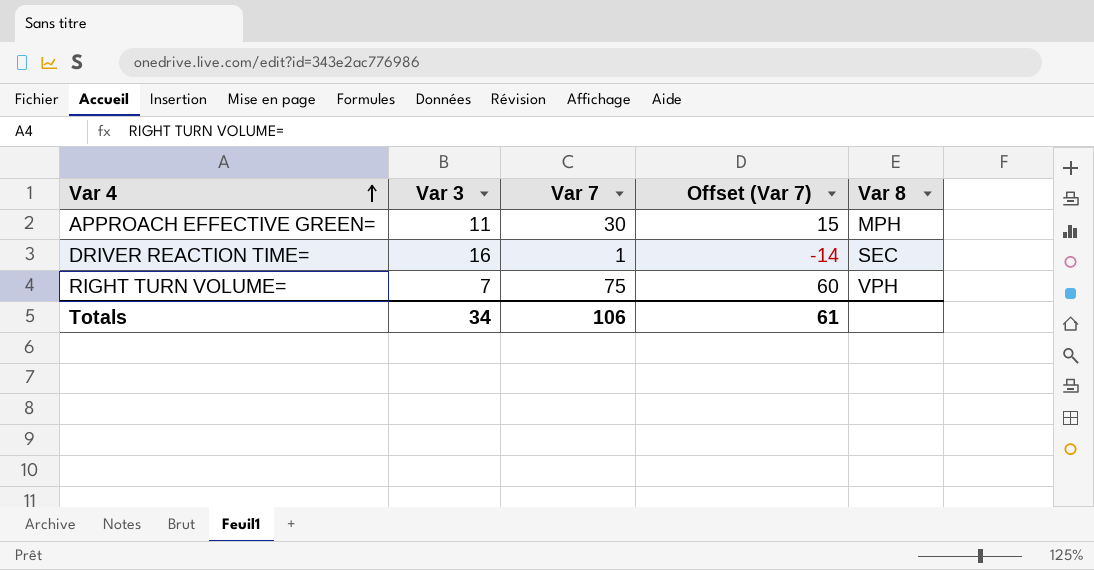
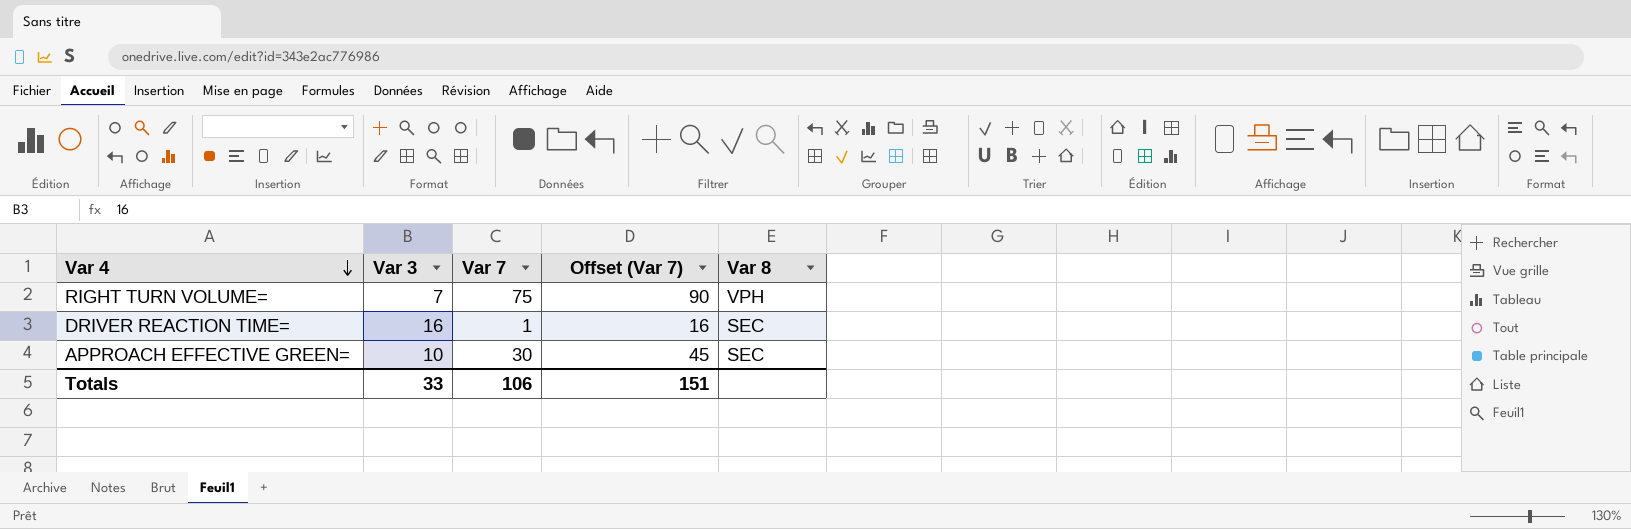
row order: Var 4 ascending -> Var 4 descending
column Offset (Var 7) | formula: [Var 7] - 15 -> [Var 7] + 15
APPROACH EFFECTIVE GREEN= | Var 3: 11 -> 10
APPROACH EFFECTIVE GREEN= | Var 8: MPH -> SEC
Totals | Var 3: 34 -> 33
Totals | Offset (Var 7): 61 -> 151

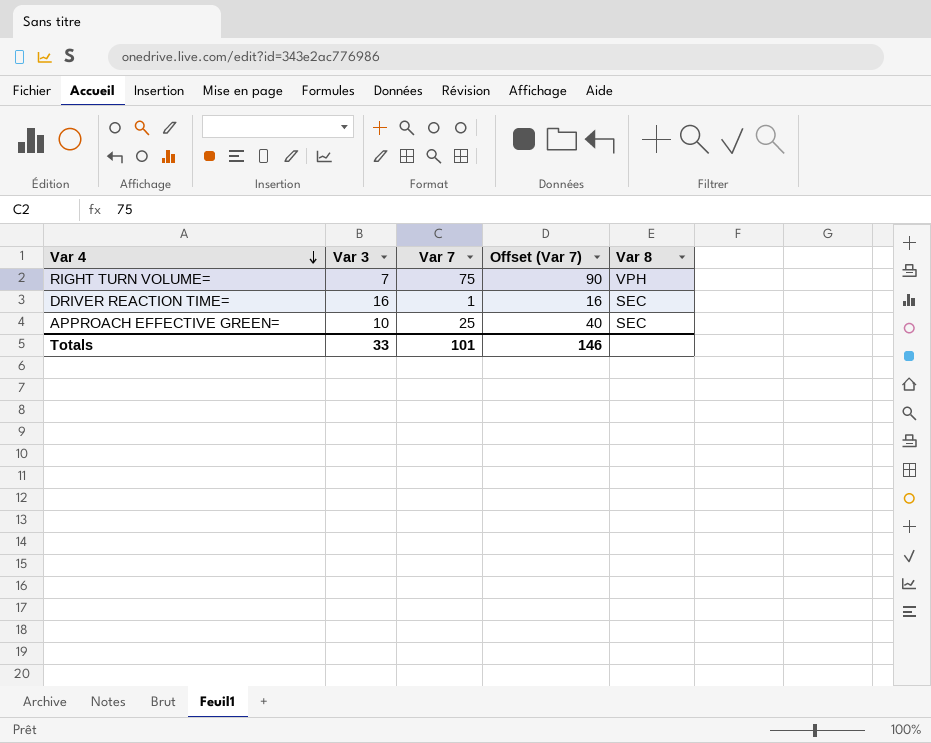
APPROACH EFFECTIVE GREEN= | Var 7: 30 -> 25
APPROACH EFFECTIVE GREEN= | Offset (Var 7): 45 -> 40
Totals | Var 7: 106 -> 101
Totals | Offset (Var 7): 151 -> 146

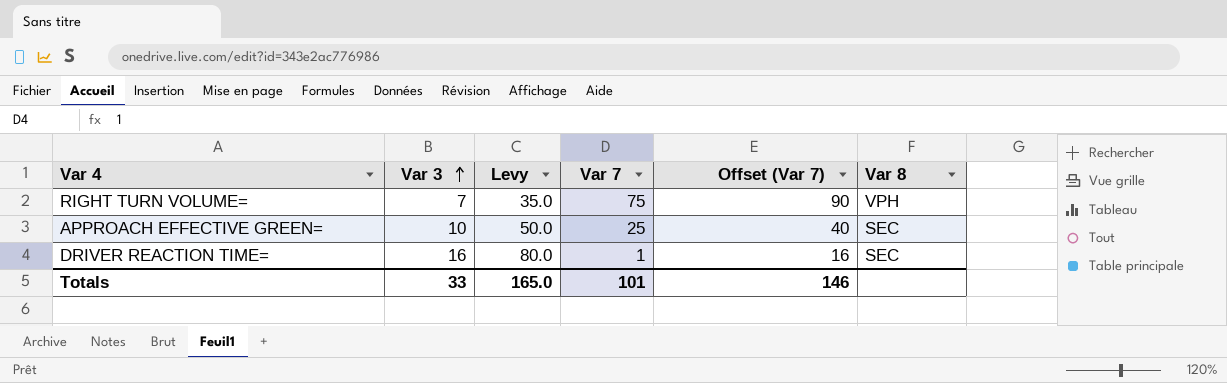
row order: Var 4 descending -> Var 3 ascending
column Levy | formula: none -> [Var 3] * 5

